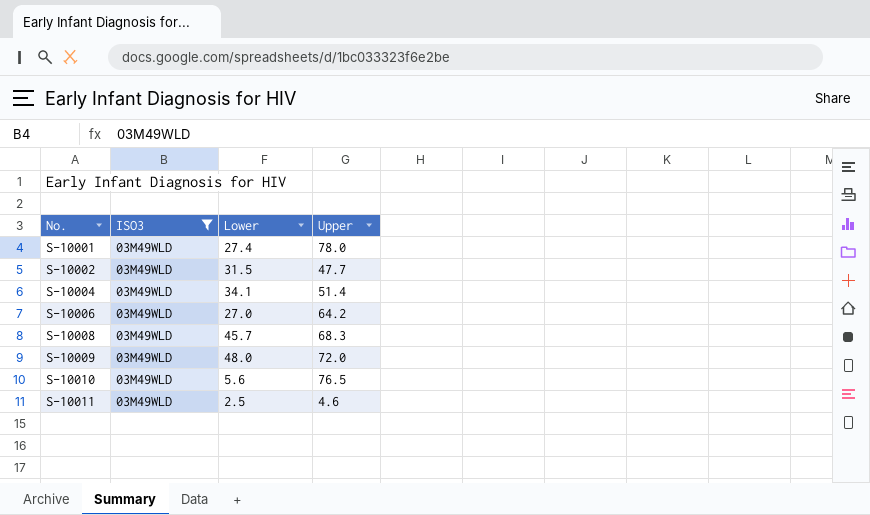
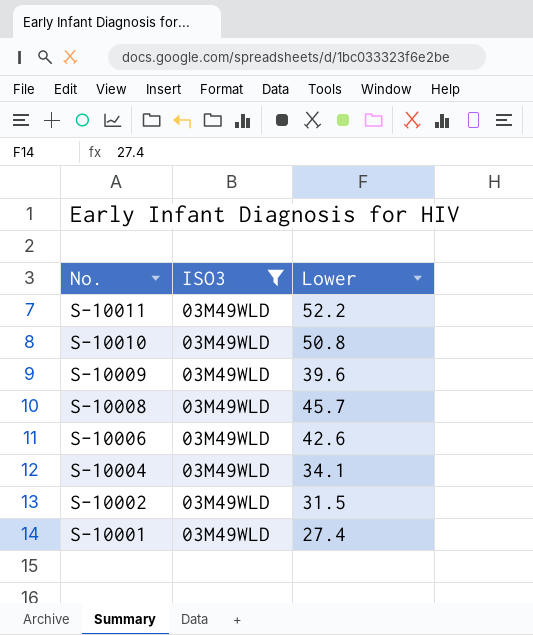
row order: No. ascending -> No. descending
column Upper | position: 4 -> none
S-10011 | Lower: 2.5 -> 52.2
S-10010 | Lower: 5.6 -> 50.8
S-10009 | Lower: 48.0 -> 39.6
S-10006 | Lower: 27.0 -> 42.6

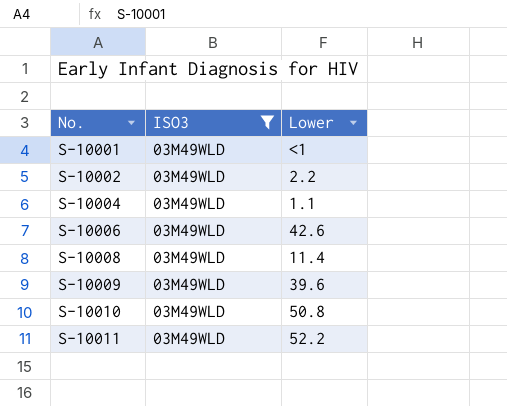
row order: No. descending -> No. ascending
S-10001 | Lower: 27.4 -> <1
S-10002 | Lower: 31.5 -> 2.2
S-10004 | Lower: 34.1 -> 1.1
S-10008 | Lower: 45.7 -> 11.4

